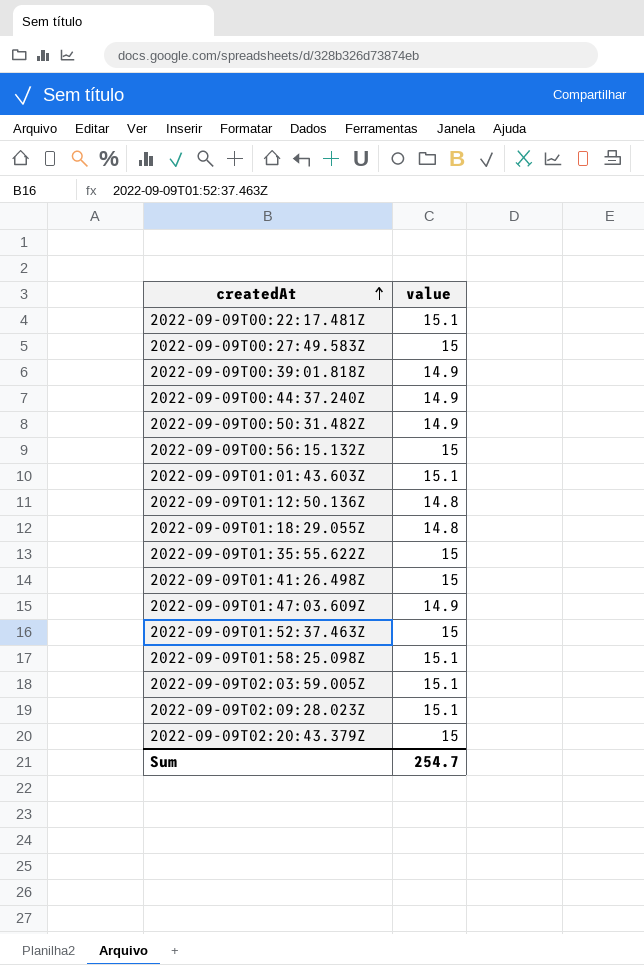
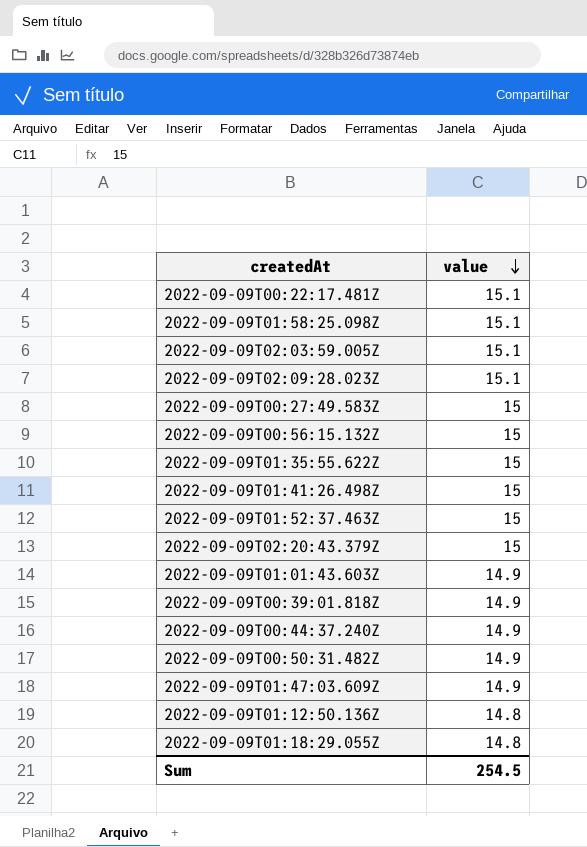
row order: createdAt ascending -> value descending
2022-09-09T01:01:43.603Z | value: 15.1 -> 14.9
Sum | value: 254.7 -> 254.5

